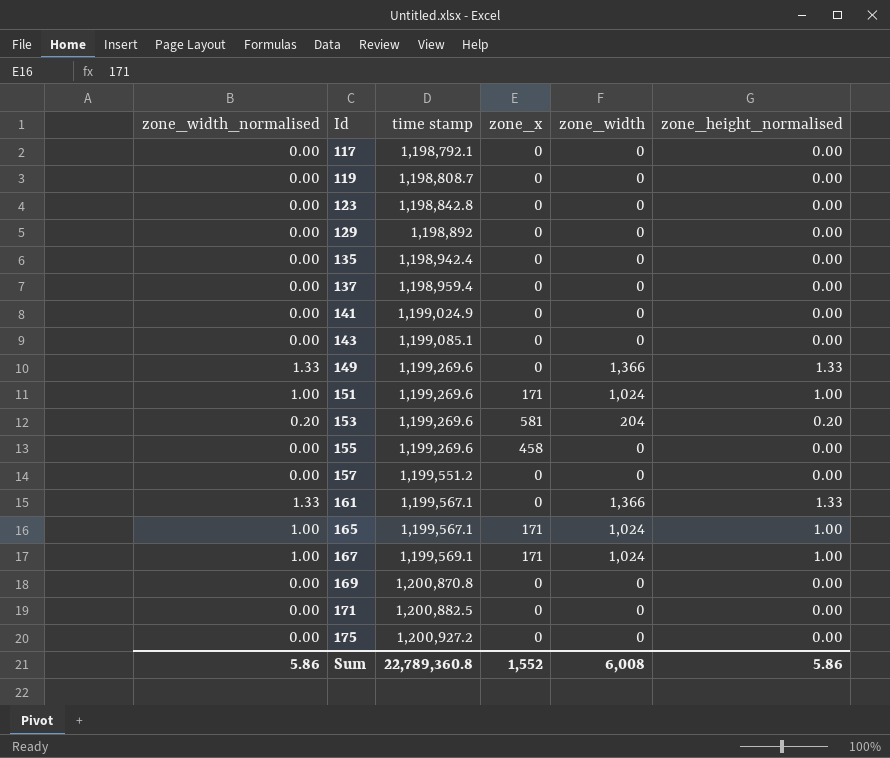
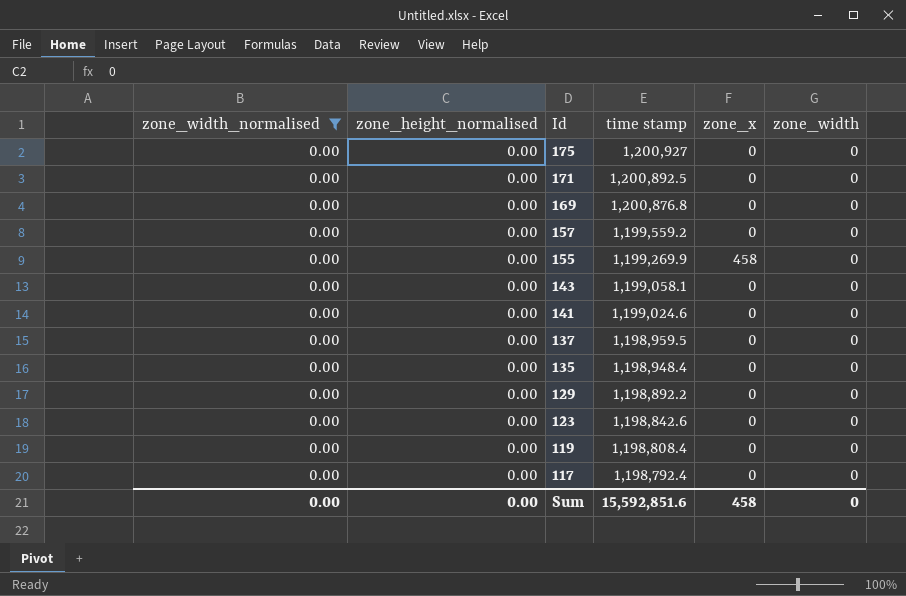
filter: none -> zone_width_normalised = 0.00
row order: Id ascending -> Id descending
column zone_height_normalised | position: 6 -> 2
175 | time stamp: 1,200,927.2 -> 1,200,927
171 | time stamp: 1,200,882.5 -> 1,200,892.5
169 | time stamp: 1,200,870.8 -> 1,200,876.8
157 | time stamp: 1,199,551.2 -> 1,199,559.2
155 | time stamp: 1,199,269.6 -> 1,199,269.9
143 | time stamp: 1,199,085.1 -> 1,199,058.1
141 | time stamp: 1,199,024.9 -> 1,199,024.6
137 | time stamp: 1,198,959.4 -> 1,198,959.5
135 | time stamp: 1,198,942.4 -> 1,198,948.4
129 | time stamp: 1,198,892 -> 1,198,892.2
123 | time stamp: 1,198,842.8 -> 1,198,842.6
119 | time stamp: 1,198,808.7 -> 1,198,808.4
117 | time stamp: 1,198,792.1 -> 1,198,792.4
Sum | zone_width_normalised: 5.86 -> 0.00
Sum | zone_height_normalised: 5.86 -> 0.00
Sum | time stamp: 22,789,360.8 -> 15,592,851.6
Sum | zone_x: 1,552 -> 458
Sum | zone_width: 6,008 -> 0

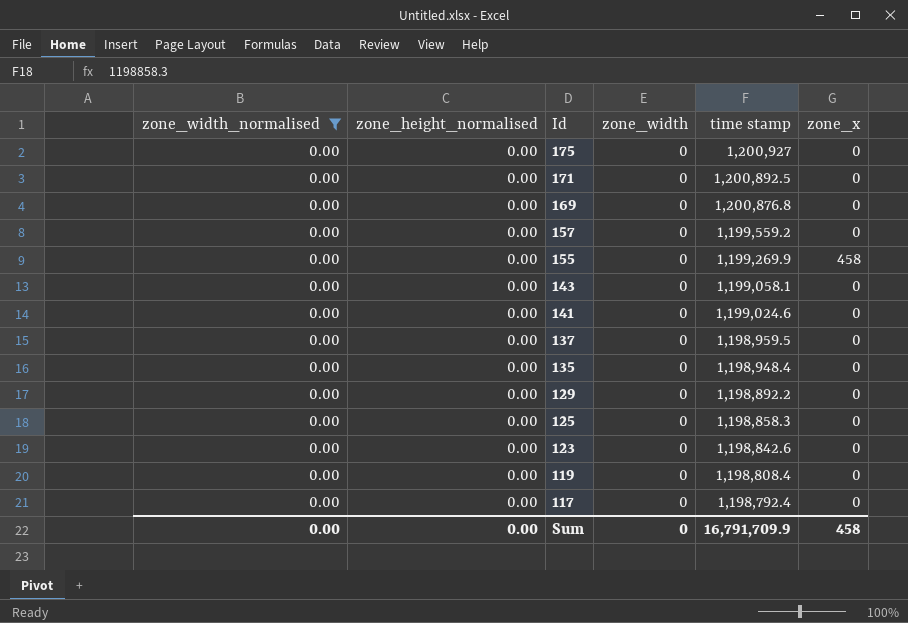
column zone_width | position: 6 -> 4
row 125: none -> 0.00 | 0.00 | 0 | 1,198,858.3 | 0
Sum | time stamp: 15,592,851.6 -> 16,791,709.9

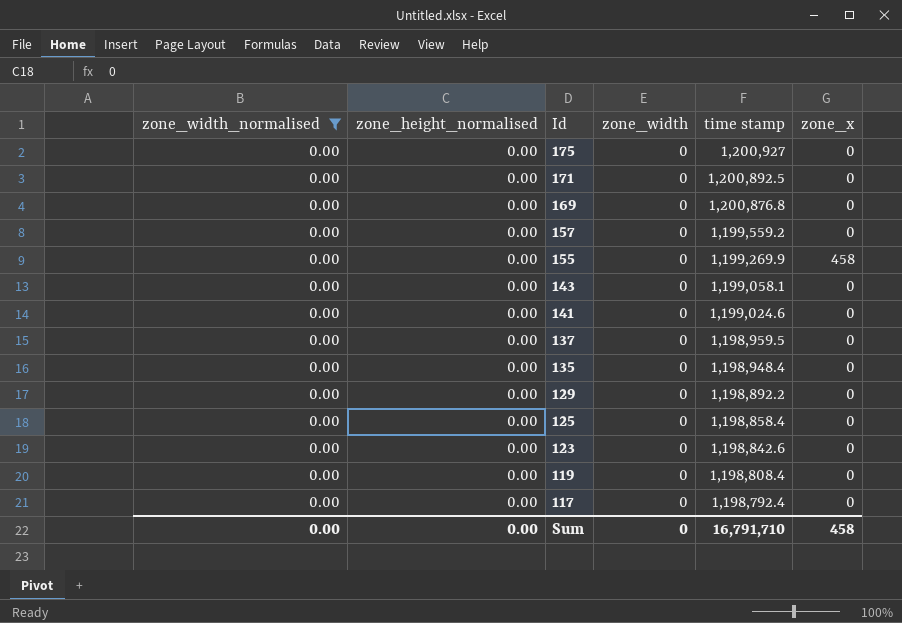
125 | time stamp: 1,198,858.3 -> 1,198,858.4
Sum | time stamp: 16,791,709.9 -> 16,791,710

